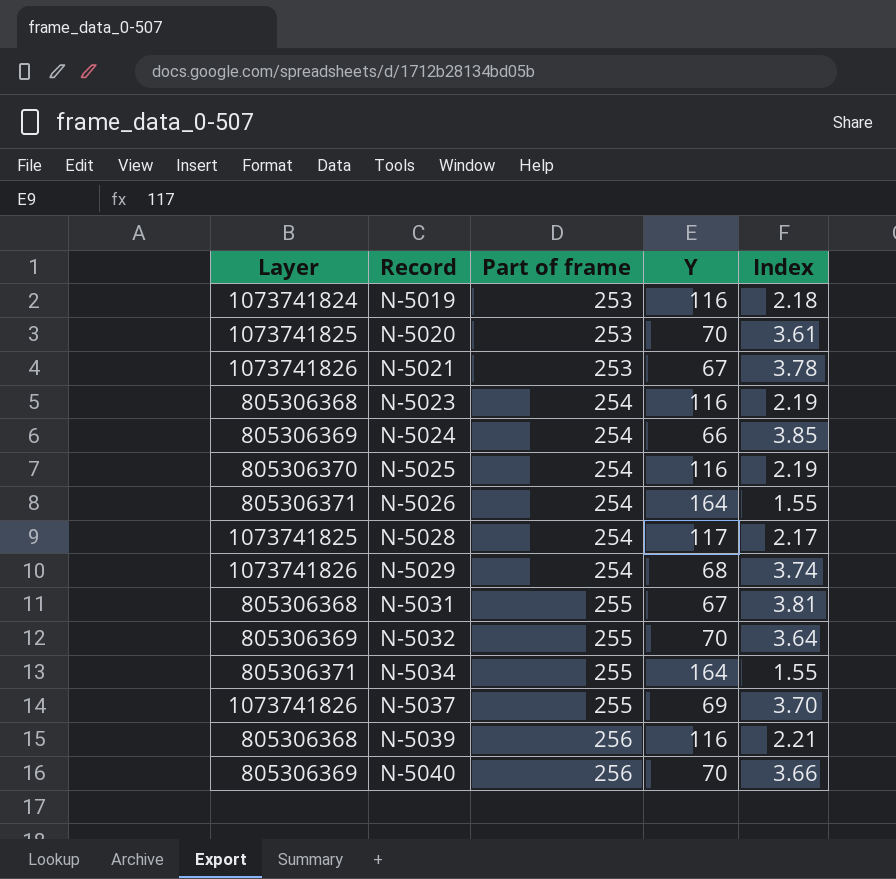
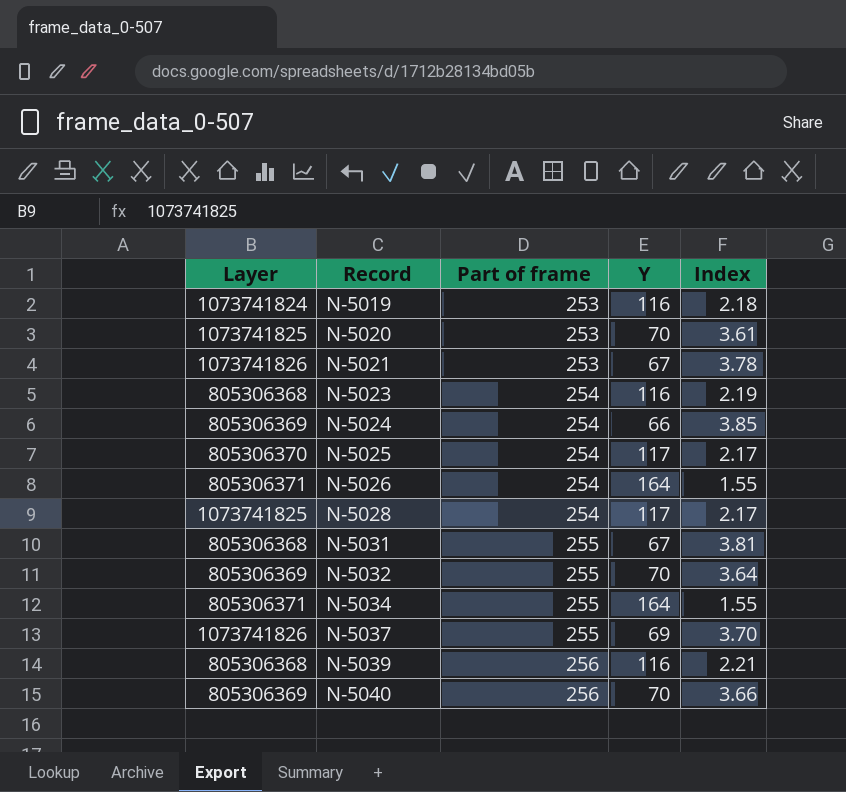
row N-5029: 1073741826 | 254 | 68 | 3.74 -> none
N-5025 | Y: 116 -> 117
N-5025 | Index: 2.19 -> 2.17

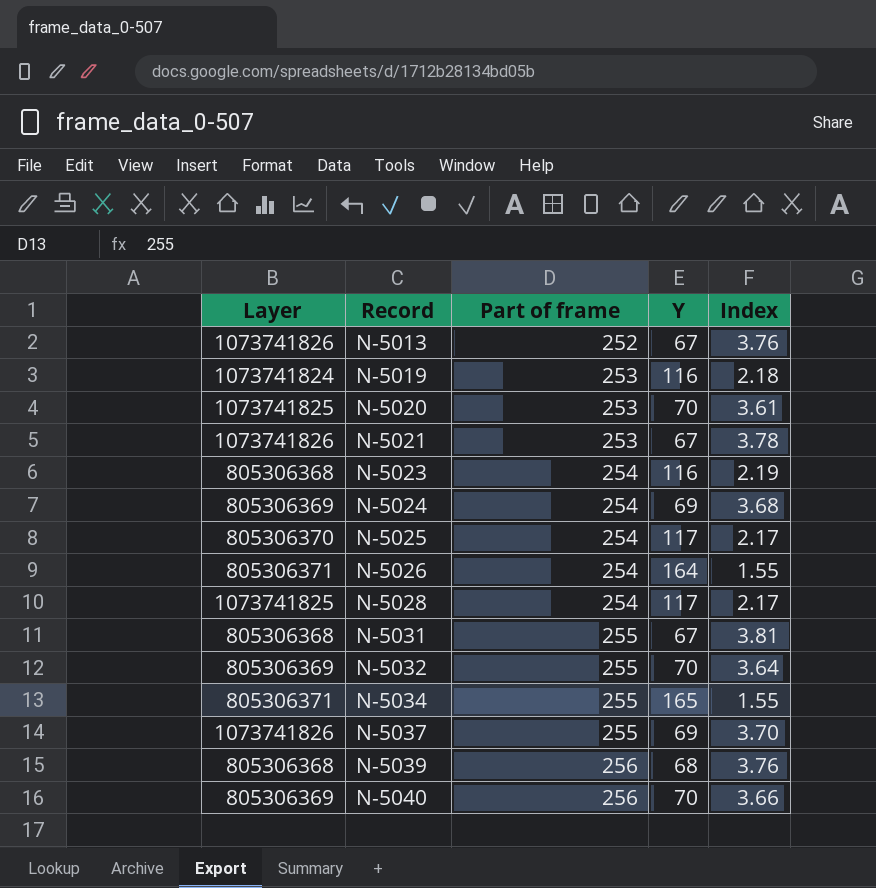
row N-5013: none -> 1073741826 | 252 | 67 | 3.76
N-5024 | Y: 66 -> 69
N-5024 | Index: 3.85 -> 3.68
N-5034 | Y: 164 -> 165
N-5039 | Y: 116 -> 68
N-5039 | Index: 2.21 -> 3.76

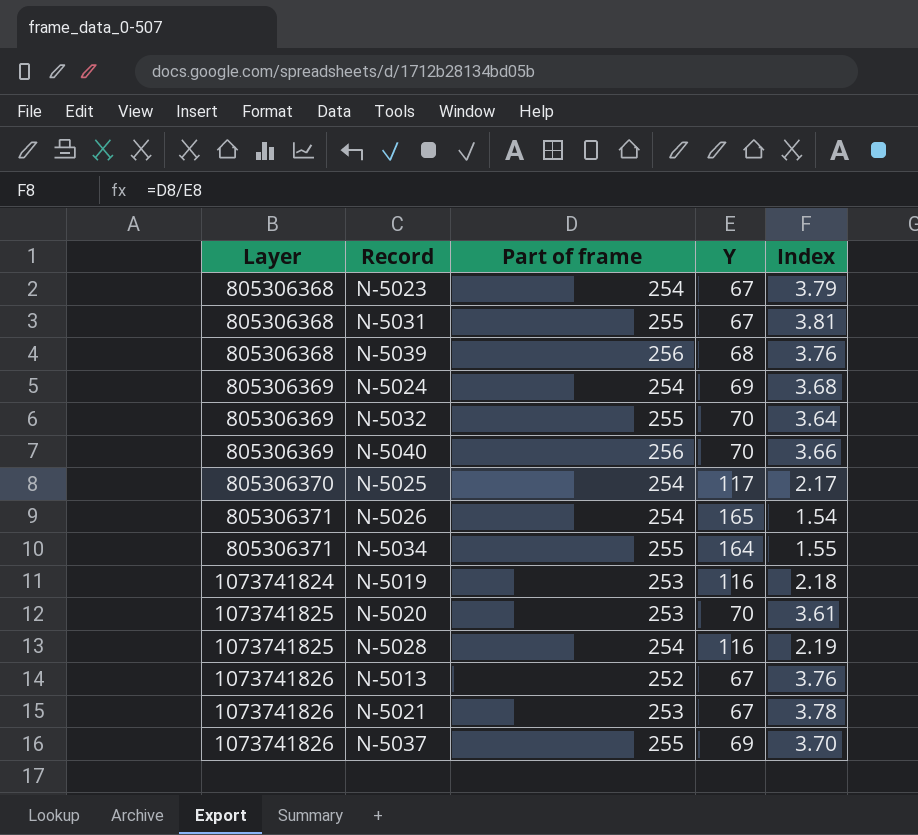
row order: Record ascending -> Layer ascending
N-5023 | Y: 116 -> 67
N-5023 | Index: 2.19 -> 3.79
N-5026 | Y: 164 -> 165
N-5026 | Index: 1.55 -> 1.54
N-5034 | Y: 165 -> 164
N-5028 | Y: 117 -> 116
N-5028 | Index: 2.17 -> 2.19

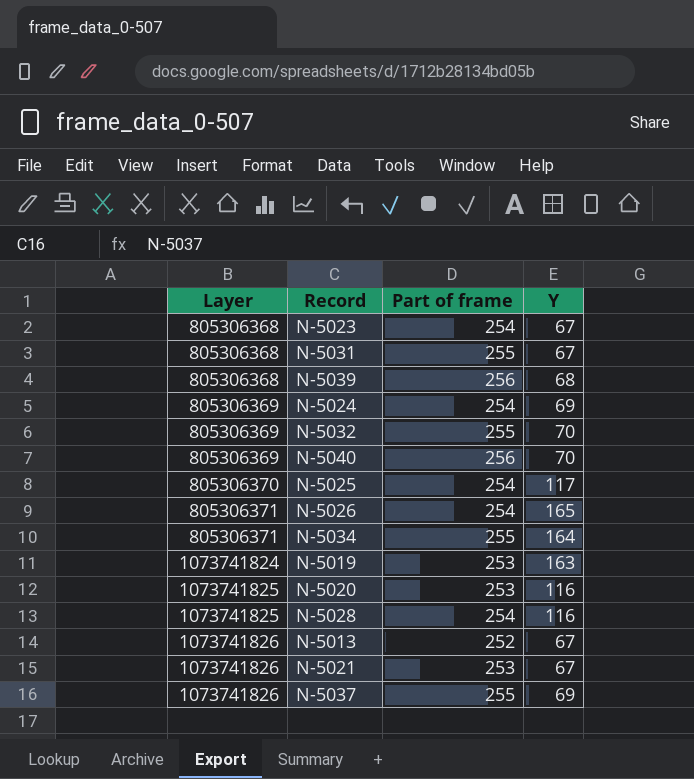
column Index | formula: [Part of frame] / [Y] -> none
N-5019 | Y: 116 -> 163
N-5020 | Y: 70 -> 116

